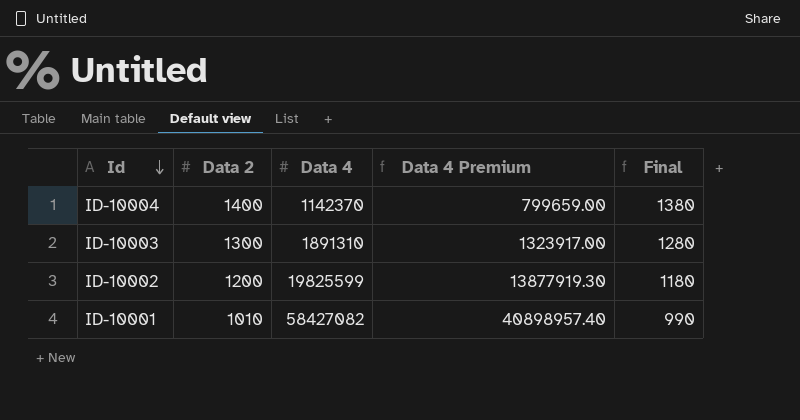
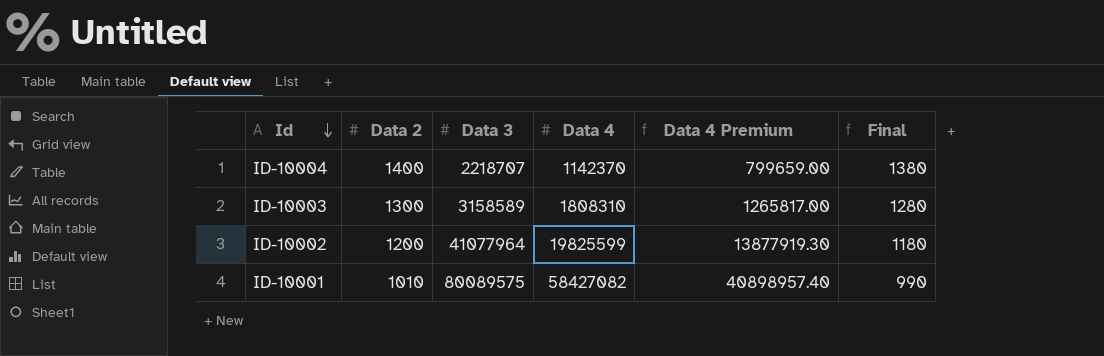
column Data 3 | position: none -> 3
ID-10003 | Data 4: 1891310 -> 1808310
ID-10003 | Data 4 Premium: 1323917.00 -> 1265817.00

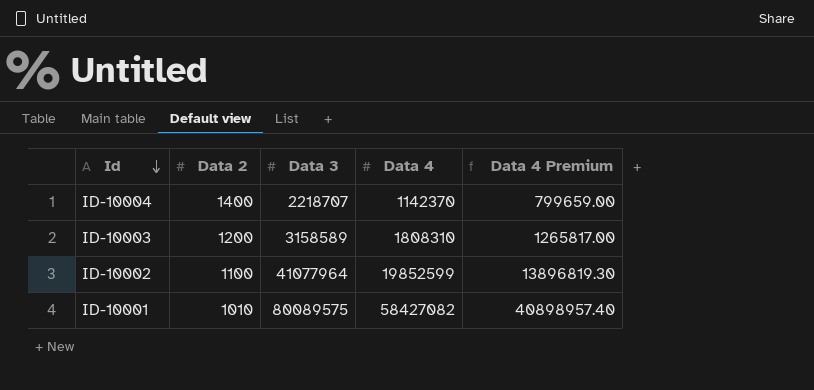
column Final | formula: [Data 2] - 20 -> none
ID-10003 | Data 2: 1300 -> 1200
ID-10002 | Data 2: 1200 -> 1100
ID-10002 | Data 4: 19825599 -> 19852599
ID-10002 | Data 4 Premium: 13877919.30 -> 13896819.30

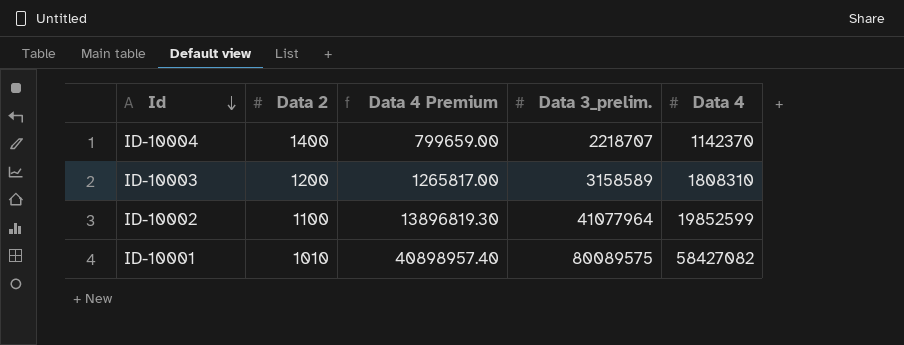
column Data 4 Premium | position: 5 -> 3
column name: Data 3 -> Data 3_prelim.

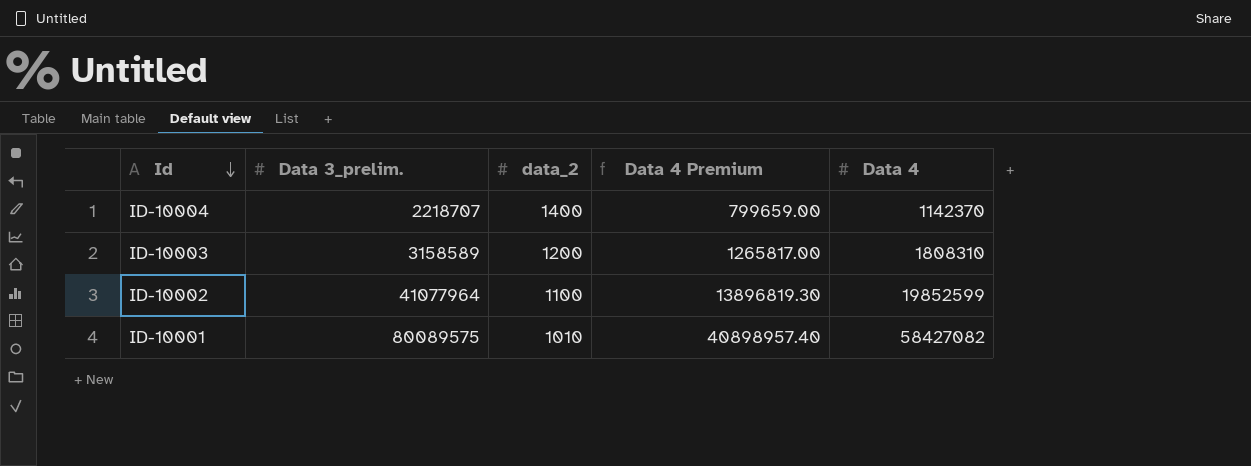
column Data 3_prelim. | position: 4 -> 2
column name: Data 2 -> data_2

